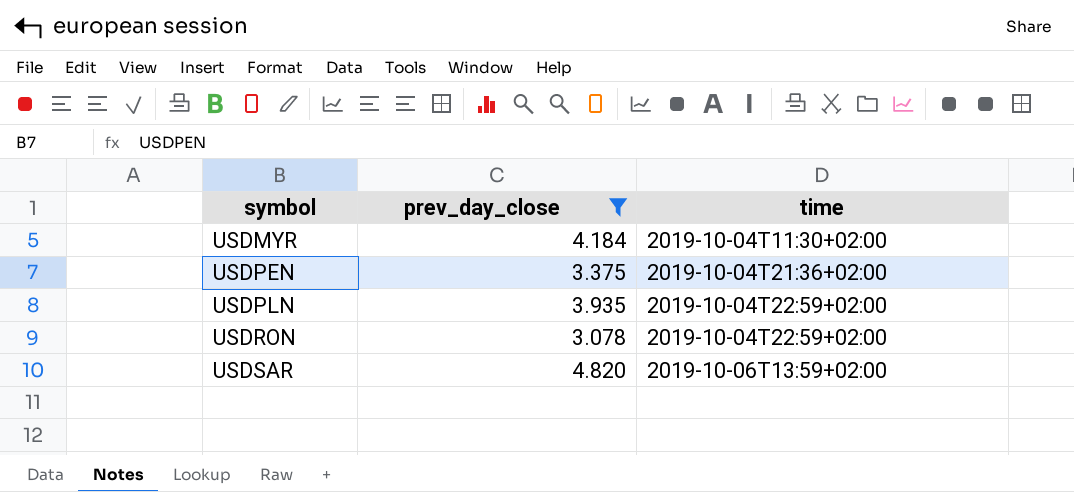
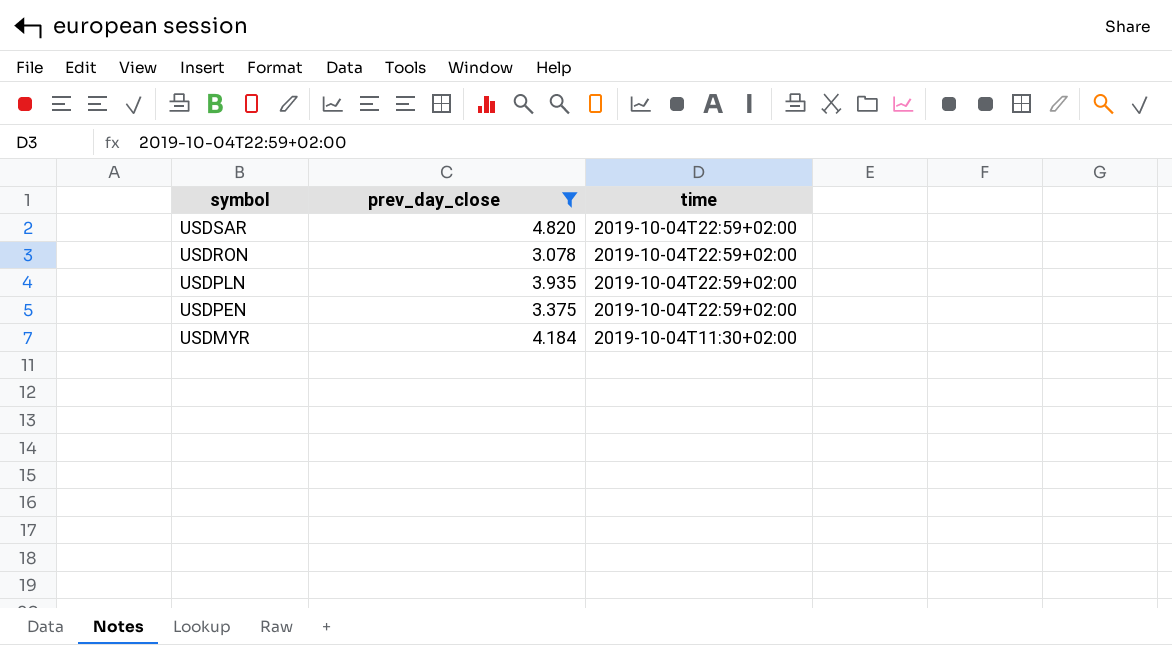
row order: symbol ascending -> symbol descending
USDSAR | time: 2019-10-06T13:59+02:00 -> 2019-10-04T22:59+02:00
USDPEN | time: 2019-10-04T21:36+02:00 -> 2019-10-04T22:59+02:00

